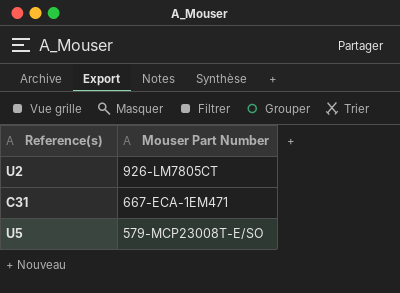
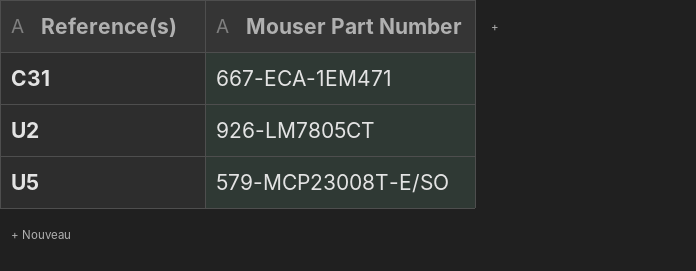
row order: Mouser Part Number descending -> Reference(s) ascending

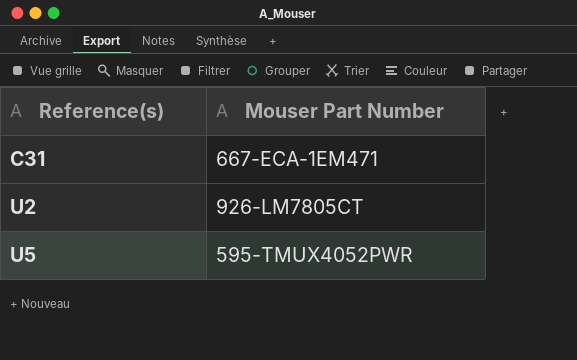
U5 | Mouser Part Number: 579-MCP23008T-E/SO -> 595-TMUX4052PWR

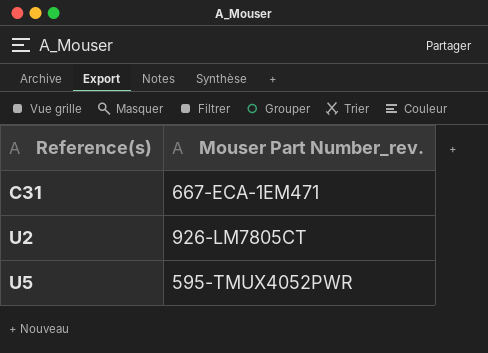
column name: Mouser Part Number -> Mouser Part Number_rev.

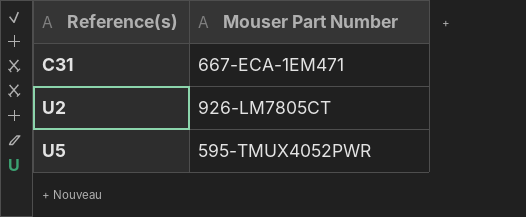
column name: Mouser Part Number_rev. -> Mouser Part Number

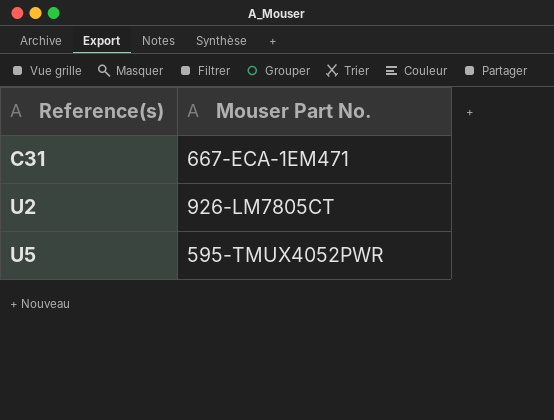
column name: Mouser Part Number -> Mouser Part No.

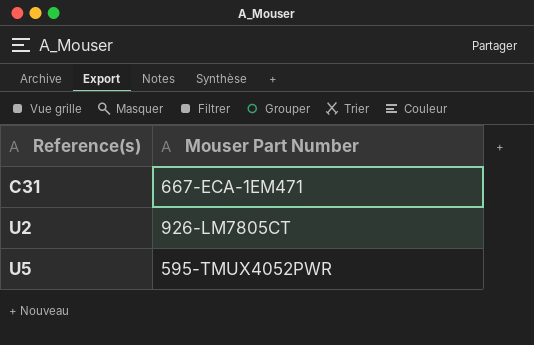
column name: Mouser Part No. -> Mouser Part Number

